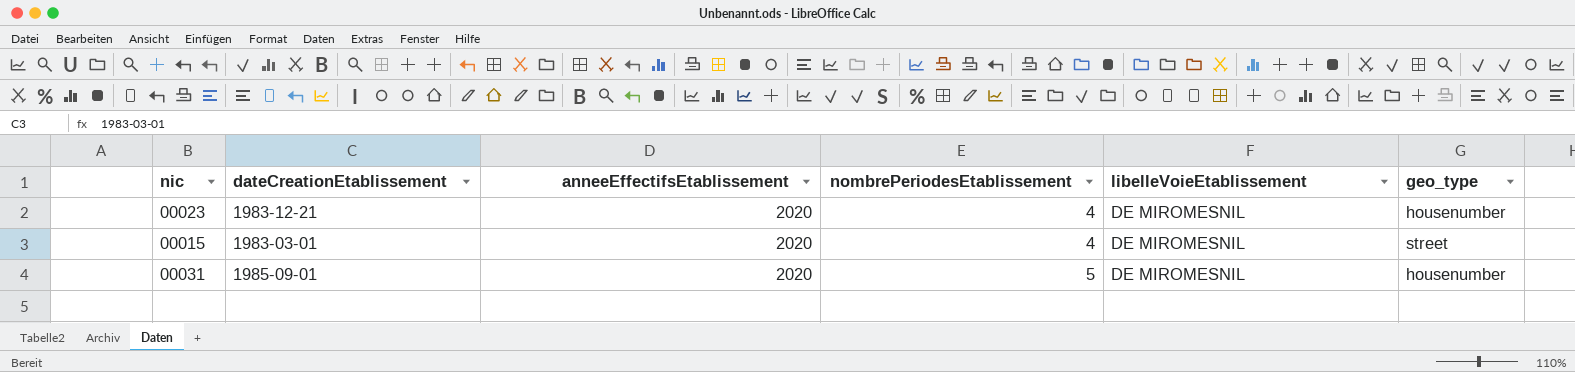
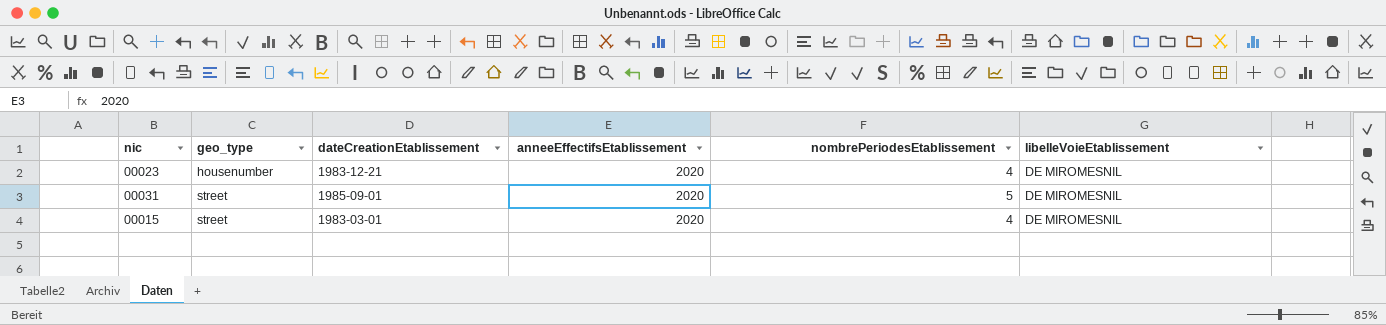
row order: nombrePeriodesEtablissement ascending -> geo_type ascending
column geo_type | position: 6 -> 2
00031 | geo_type: housenumber -> street

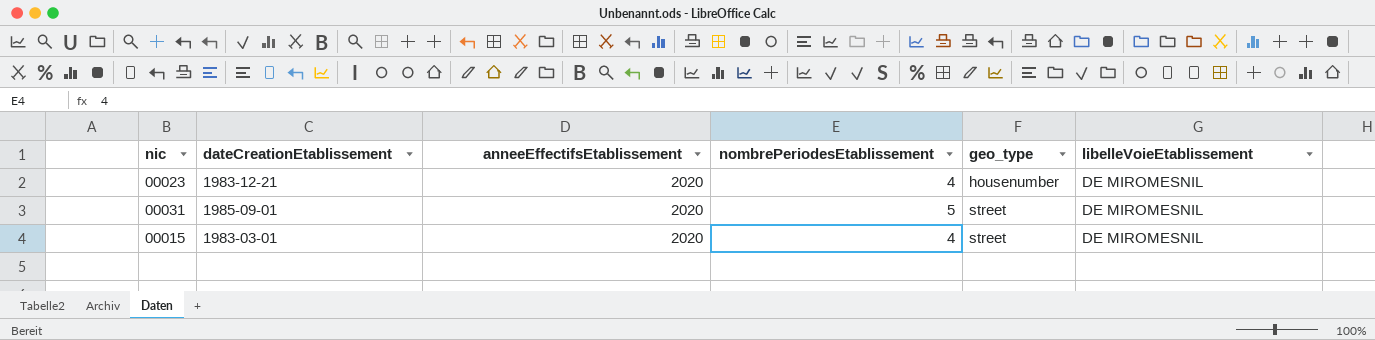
column geo_type | position: 2 -> 5

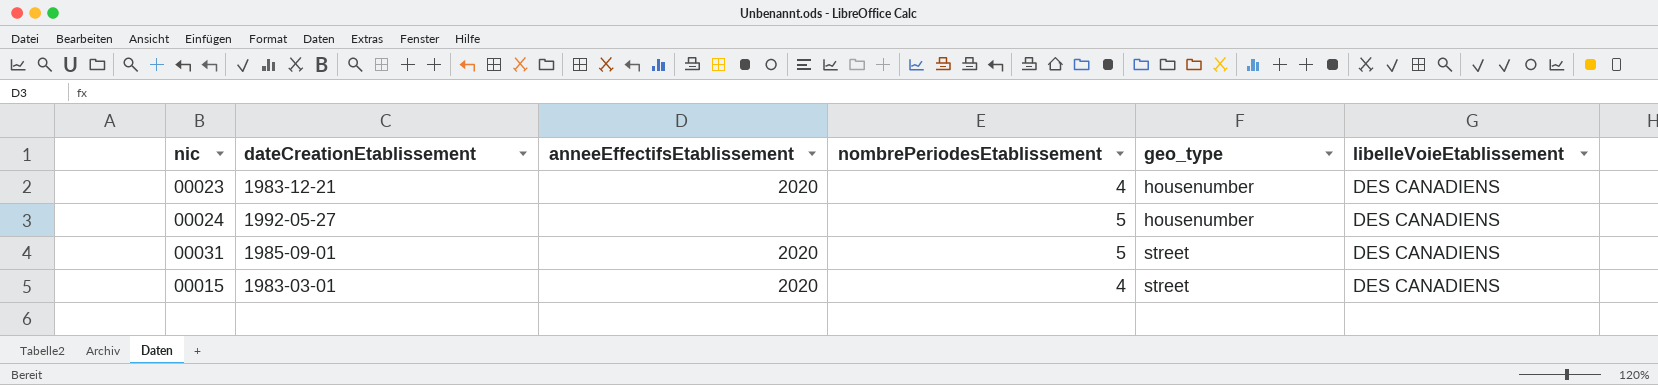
00023 | libelleVoieEtablissement: DE MIROMESNIL -> DES CANADIENS
row 00024: none -> 1992-05-27 | none | 5 | housenumber | DES CANADIENS
00031 | libelleVoieEtablissement: DE MIROMESNIL -> DES CANADIENS
00015 | libelleVoieEtablissement: DE MIROMESNIL -> DES CANADIENS

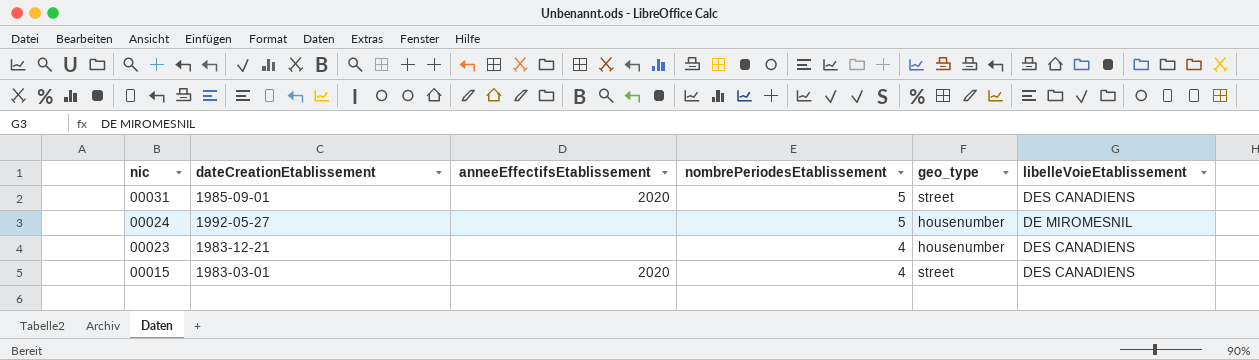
row order: geo_type ascending -> nic descending
00024 | libelleVoieEtablissement: DES CANADIENS -> DE MIROMESNIL
00023 | anneeEffectifsEtablissement: 2020 -> none

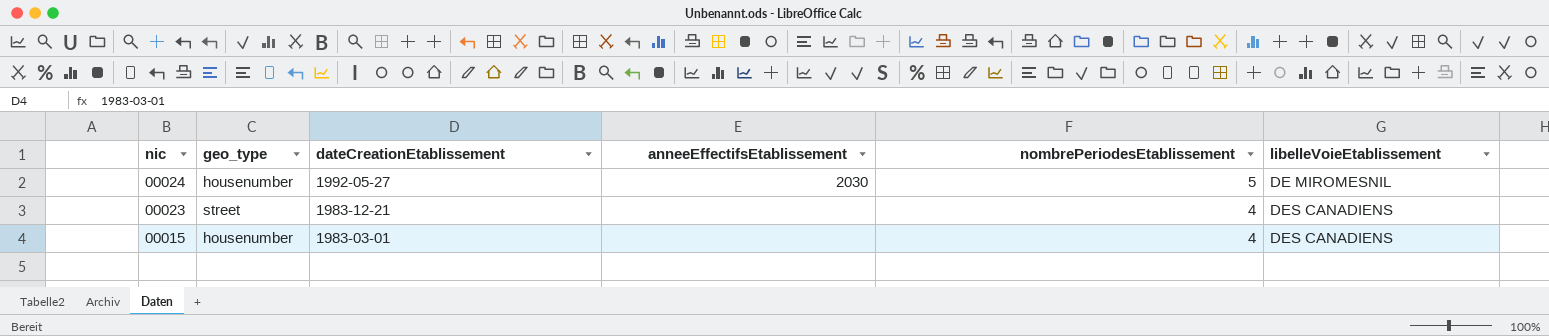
column geo_type | position: 5 -> 2
row 00031: 1985-09-01 | 2020 | 5 | street | DES CANADIENS -> none
00024 | anneeEffectifsEtablissement: none -> 2030
00023 | geo_type: housenumber -> street
00015 | geo_type: street -> housenumber
00015 | anneeEffectifsEtablissement: 2020 -> none

